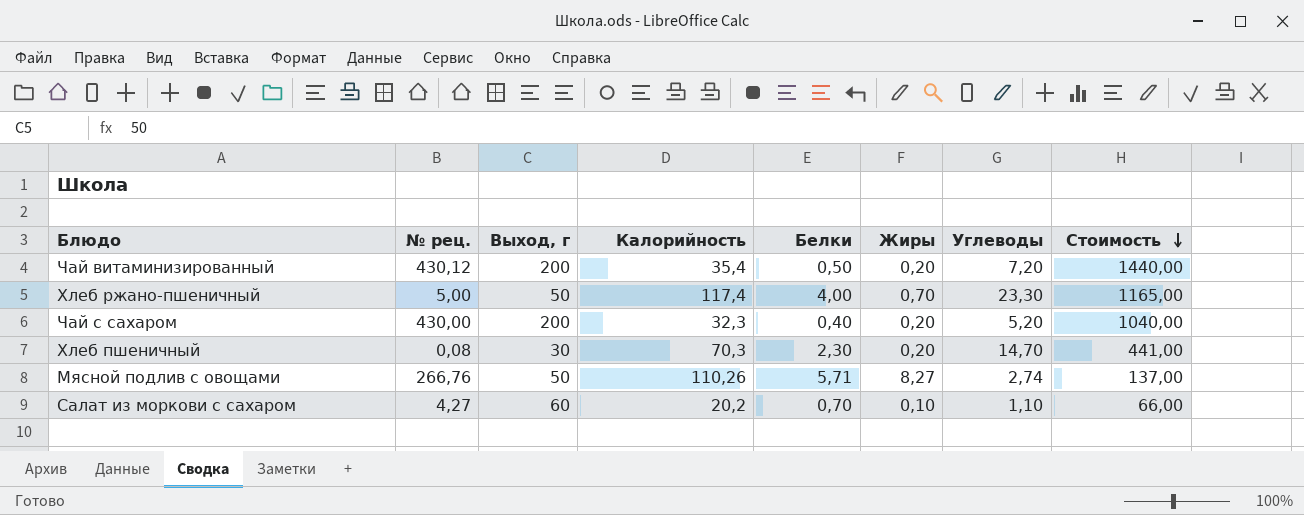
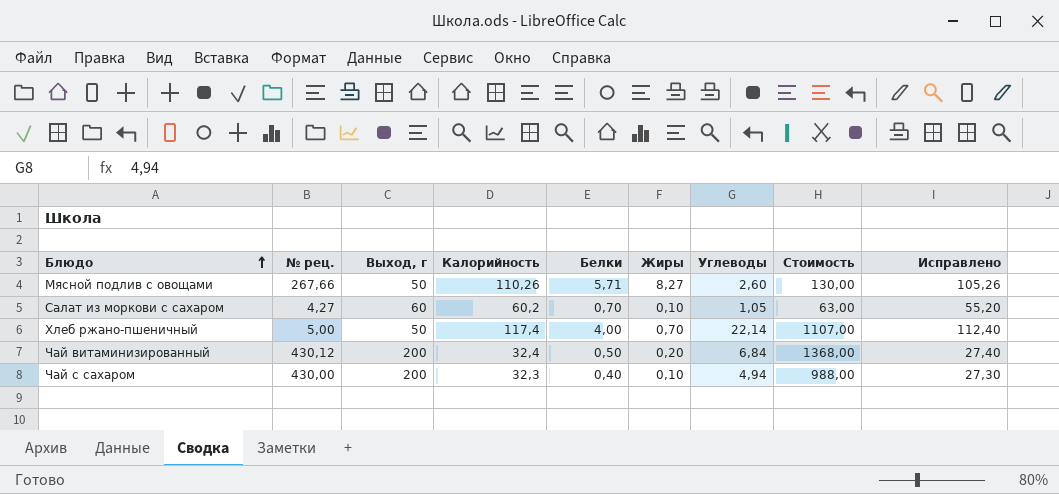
row order: Стоимость descending -> Блюдо ascending
column Исправлено | formula: none -> [Калорийность] - 5
row Хлеб пшеничный: 0,08 | 30 | 70,3 | 2,30 | 0,20 | 14,70 | 441,00 -> none
Мясной подлив с овощами | № рец.: 266,76 -> 267,66
Мясной подлив с овощами | Углеводы: 2,74 -> 2,60
Мясной подлив с овощами | Стоимость: 137,00 -> 130,00
Салат из моркови с сахаром | Калорийность: 20,2 -> 60,2
Салат из моркови с сахаром | Углеводы: 1,10 -> 1,05
Салат из моркови с сахаром | Стоимость: 66,00 -> 63,00
Хлеб ржано-пшеничный | Углеводы: 23,30 -> 22,14
Хлеб ржано-пшеничный | Стоимость: 1165,00 -> 1107,00
Чай витаминизированный | Калорийность: 35,4 -> 32,4
Чай витаминизированный | Углеводы: 7,20 -> 6,84
Чай витаминизированный | Стоимость: 1440,00 -> 1368,00
Чай с сахаром | Жиры: 0,20 -> 0,10
Чай с сахаром | Углеводы: 5,20 -> 4,94
Чай с сахаром | Стоимость: 1040,00 -> 988,00

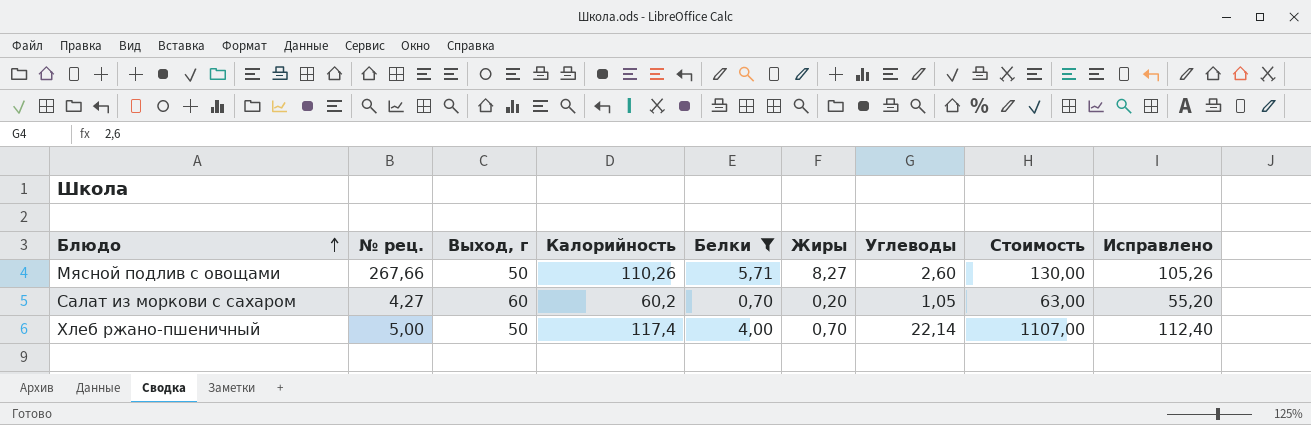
filter: none -> Белки >= 0,70
Салат из моркови с сахаром | Жиры: 0,10 -> 0,20

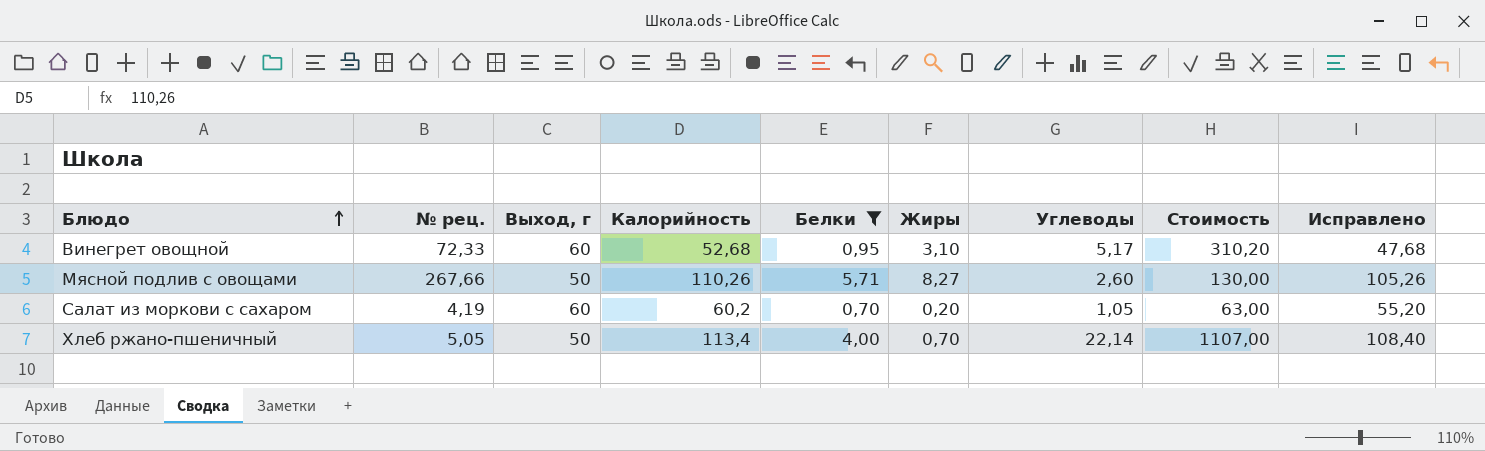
row Винегрет овощной: none -> 72,33 | 60 | 52,68 | 0,95 | 3,10 | 5,17 | 310,20 | 47,68
Салат из моркови с сахаром | № рец.: 4,27 -> 4,19
Хлеб ржано-пшеничный | № рец.: 5,00 -> 5,05
Хлеб ржано-пшеничный | Калорийность: 117,4 -> 113,4
Хлеб ржано-пшеничный | Исправлено: 112,40 -> 108,40

